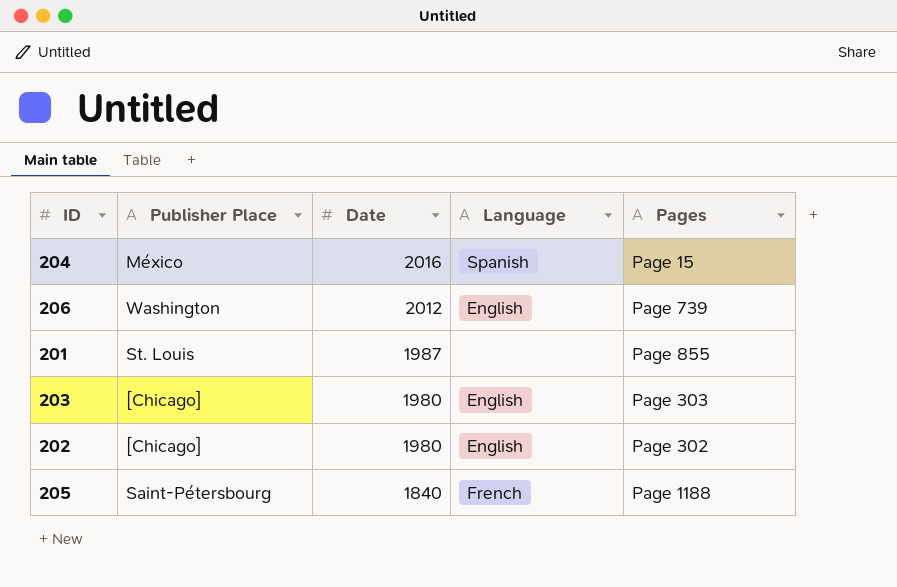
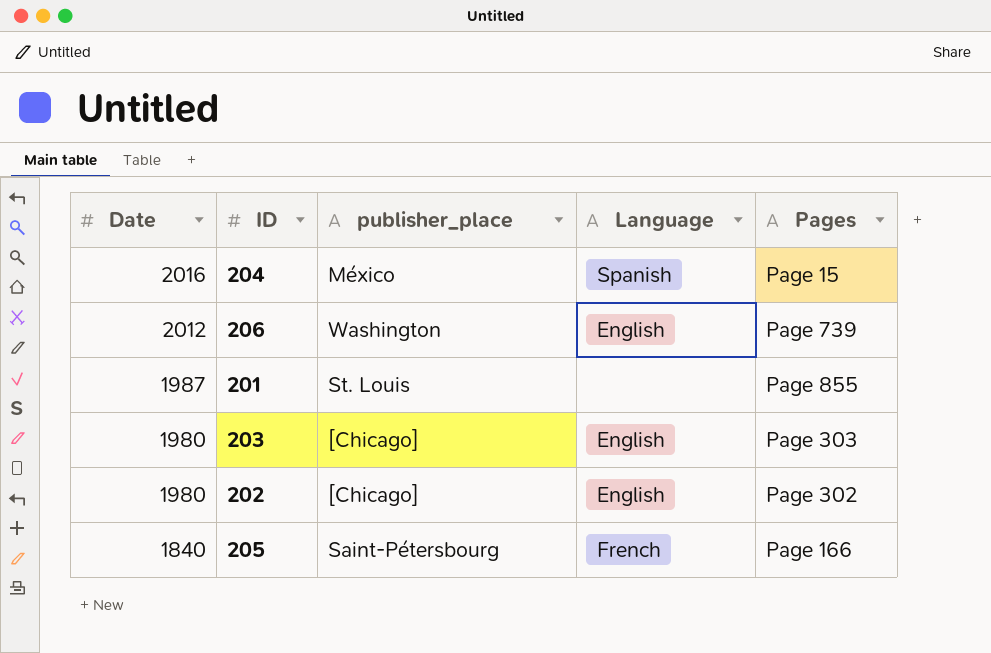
column Date | position: 3 -> 1
column name: Publisher Place -> publisher_place
205 | Pages: Page 1188 -> Page 166

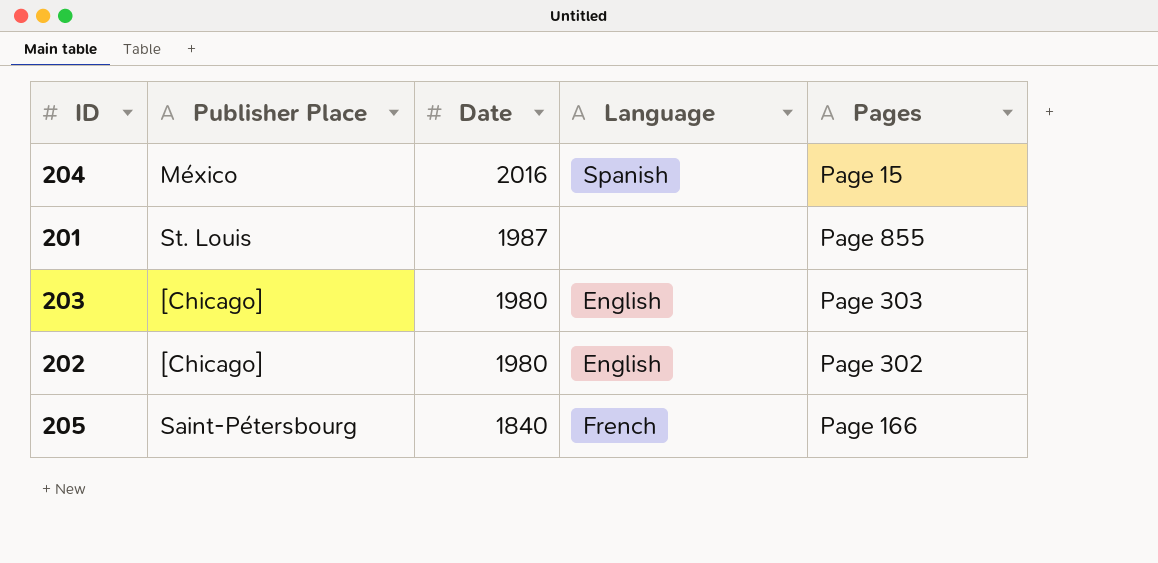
column name: publisher_place -> Publisher Place
column Date | position: 1 -> 3
row 206: 2012 | Washington | English | Page 739 -> none

